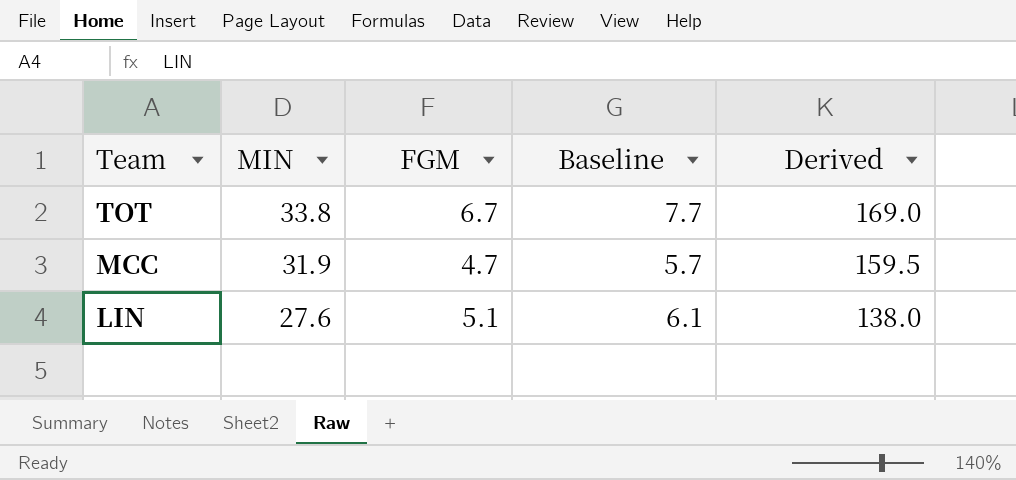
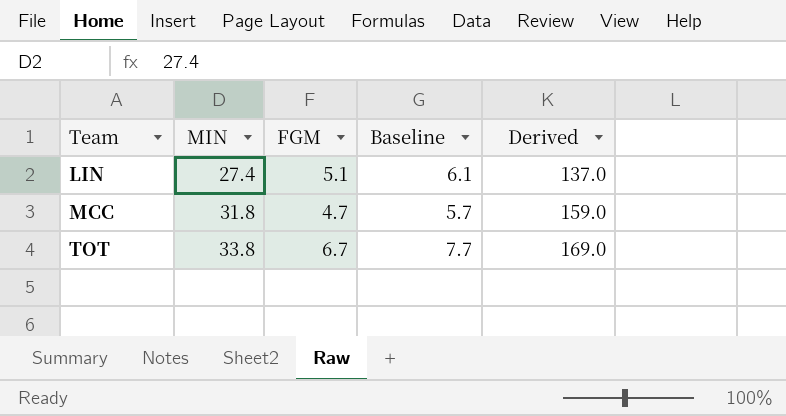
row order: Team descending -> Team ascending
LIN | MIN: 27.6 -> 27.4
LIN | Derived: 138.0 -> 137.0
MCC | MIN: 31.9 -> 31.8
MCC | Derived: 159.5 -> 159.0

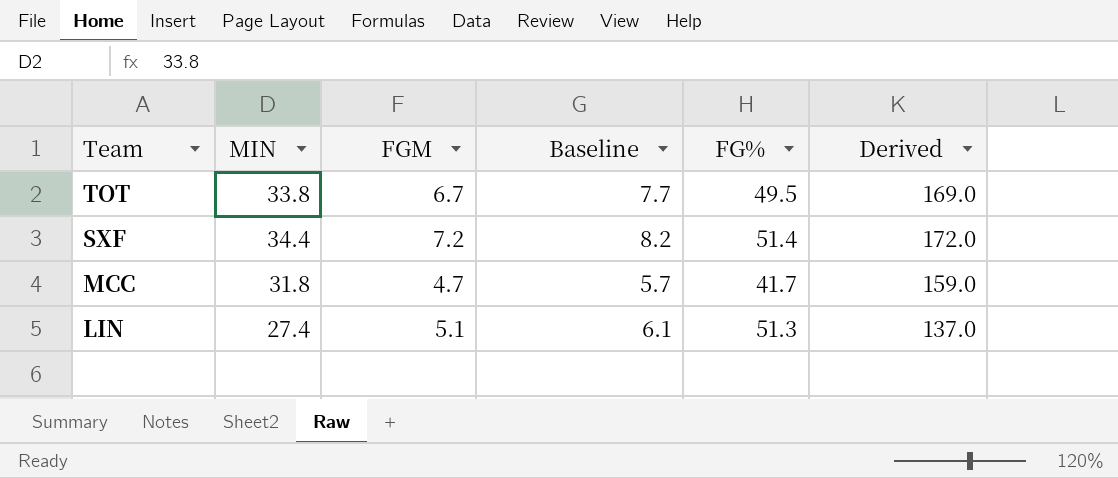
row order: Team ascending -> Team descending
column FG% | position: none -> 5
row SXF: none -> 34.4 | 7.2 | 8.2 | 51.4 | 172.0

